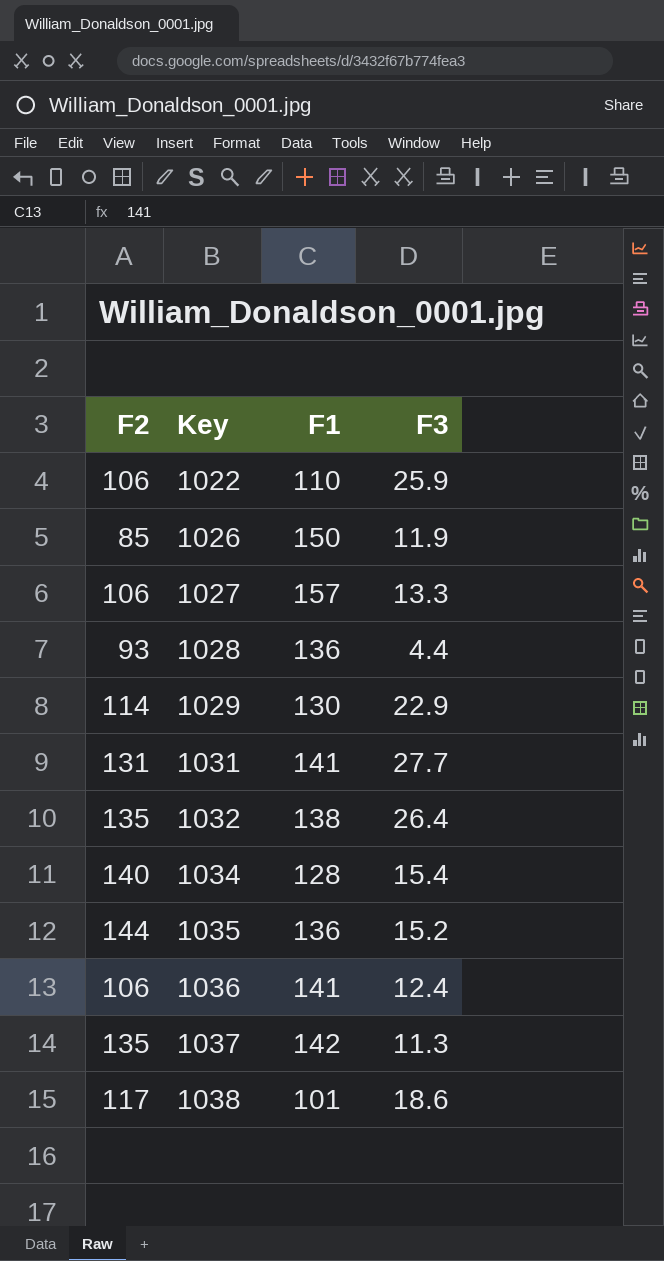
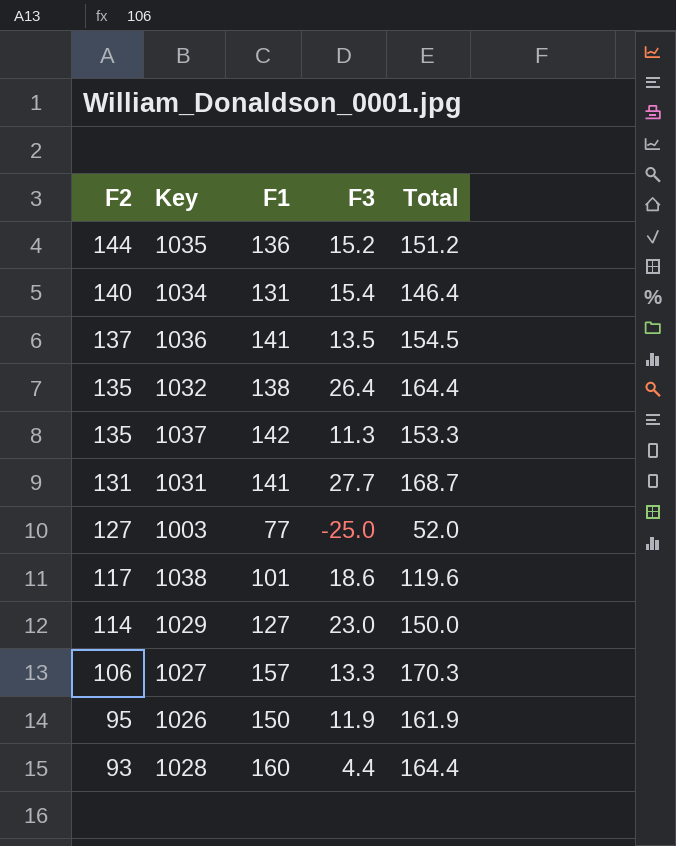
row order: Key ascending -> F2 descending
column Total | formula: none -> [F1] + [F3]
row 1022: 106 | 110 | 25.9 -> none
1034 | F1: 128 -> 131
1036 | F2: 106 -> 137
1036 | F3: 12.4 -> 13.5
row 1003: none -> 127 | 77 | -25.0 | 52.0
1029 | F1: 130 -> 127
1029 | F3: 22.9 -> 23.0
1026 | F2: 85 -> 95
1028 | F1: 136 -> 160

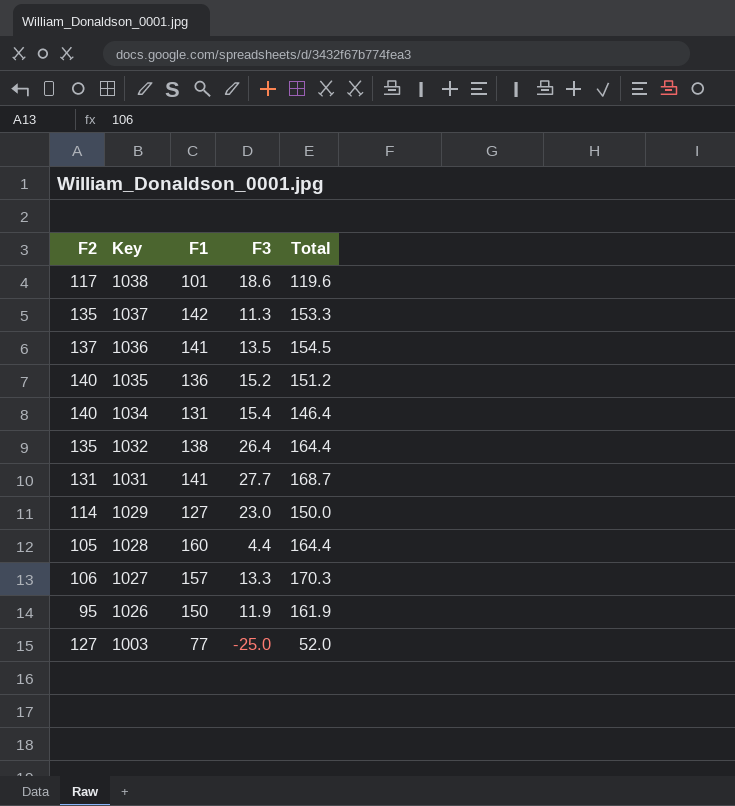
row order: F2 descending -> Key descending
1035 | F2: 144 -> 140
1028 | F2: 93 -> 105

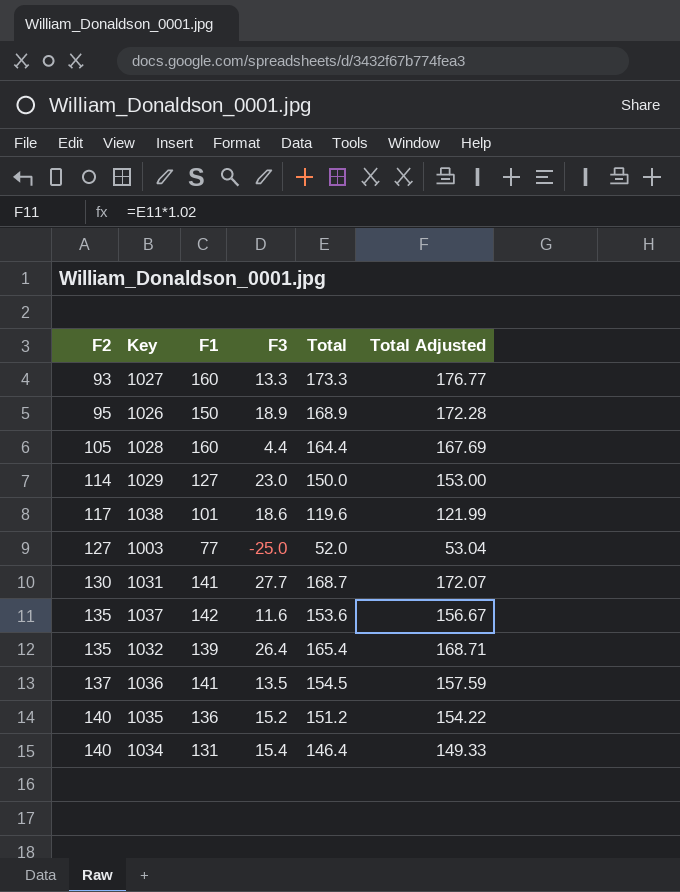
row order: Key descending -> F2 ascending
column Total Adjusted | formula: none -> [Total] * 1.02
1027 | F2: 106 -> 93
1027 | F1: 157 -> 160
1027 | Total: 170.3 -> 173.3
1026 | F3: 11.9 -> 18.9
1026 | Total: 161.9 -> 168.9
1031 | F2: 131 -> 130
1037 | F3: 11.3 -> 11.6
1037 | Total: 153.3 -> 153.6
1032 | F1: 138 -> 139
1032 | Total: 164.4 -> 165.4

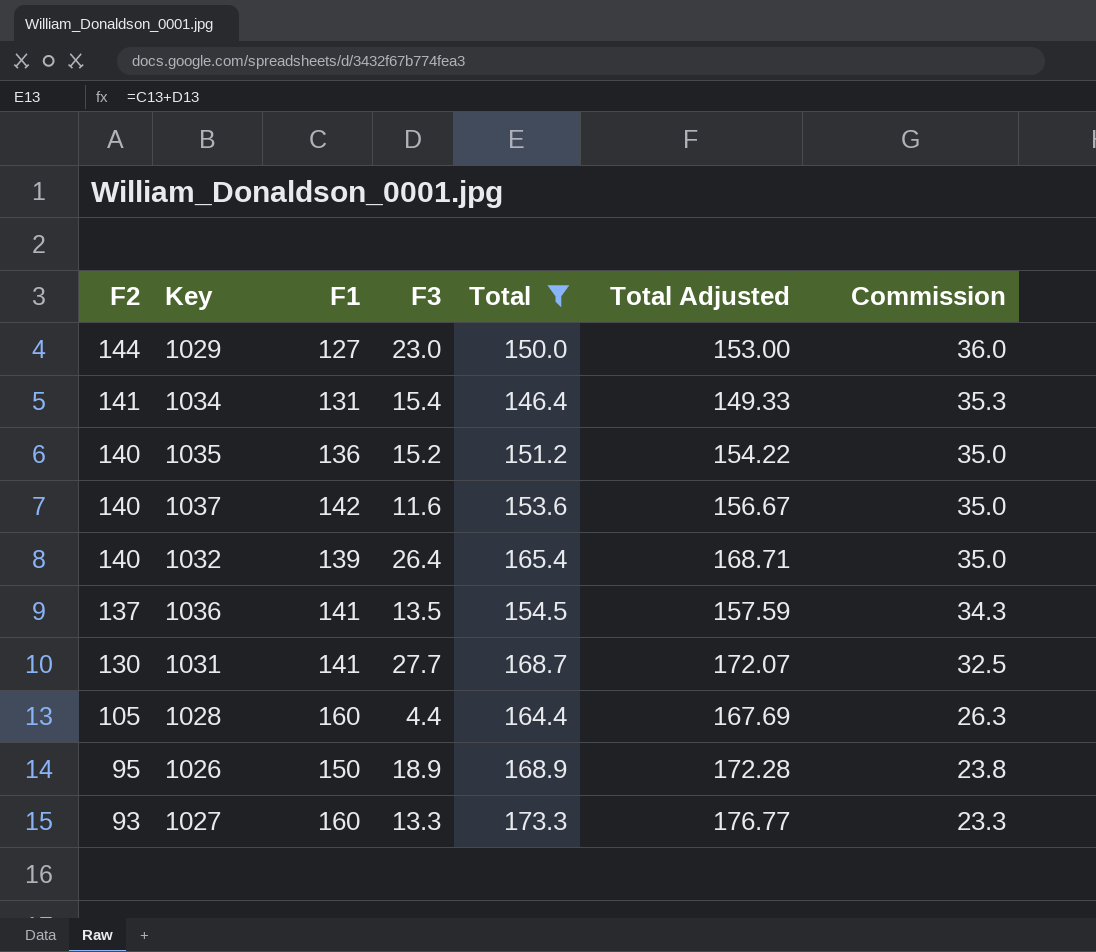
filter: none -> Total >= 146.4
row order: F2 ascending -> F2 descending
column Commission | formula: none -> [F2] * 0.25
1029 | F2: 114 -> 144
1034 | F2: 140 -> 141
1037 | F2: 135 -> 140
1032 | F2: 135 -> 140

